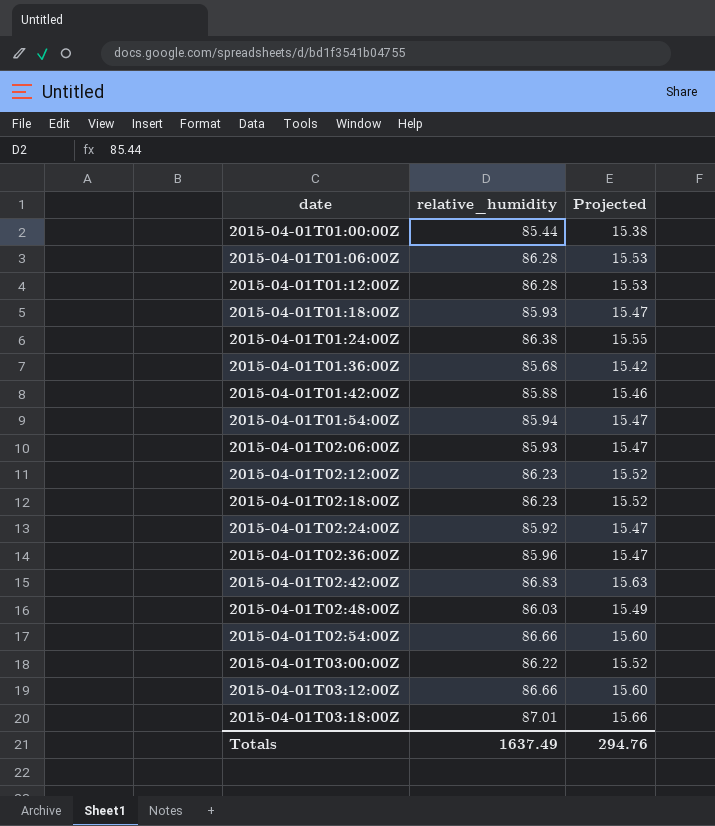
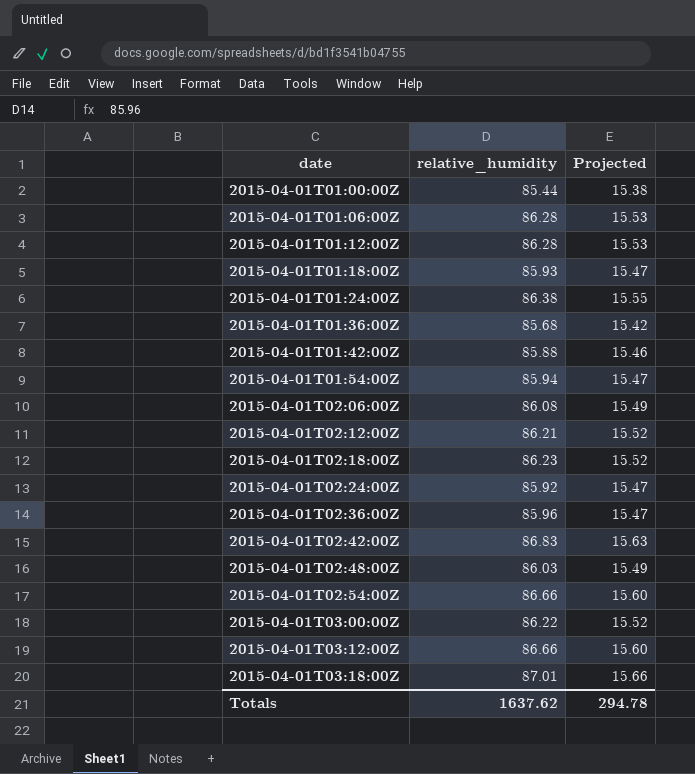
2015-04-01T02:06:00Z | relative_humidity: 85.93 -> 86.08
2015-04-01T02:06:00Z | Projected: 15.47 -> 15.49
2015-04-01T02:12:00Z | relative_humidity: 86.23 -> 86.21
Totals | relative_humidity: 1637.49 -> 1637.62
Totals | Projected: 294.76 -> 294.78

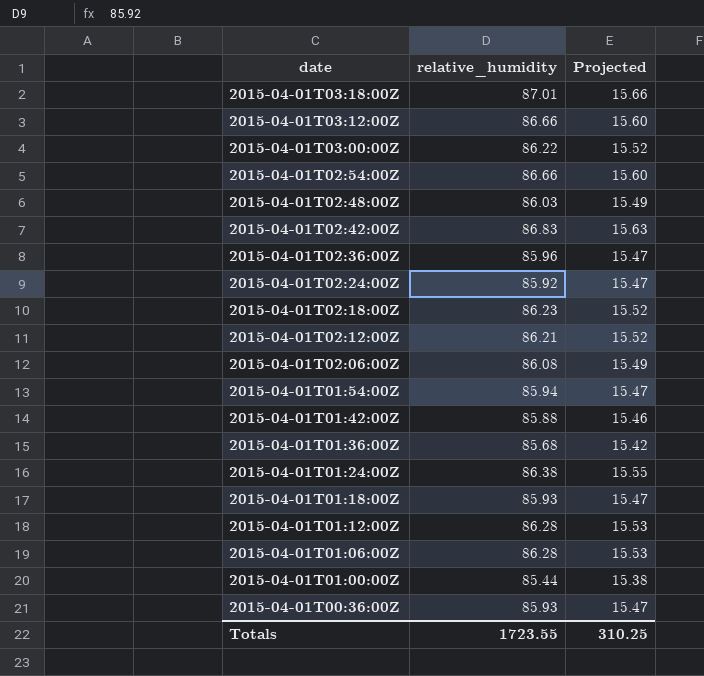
row order: date ascending -> date descending
row 2015-04-01T00:36:00Z: none -> 85.93 | 15.47
Totals | relative_humidity: 1637.62 -> 1723.55
Totals | Projected: 294.78 -> 310.25

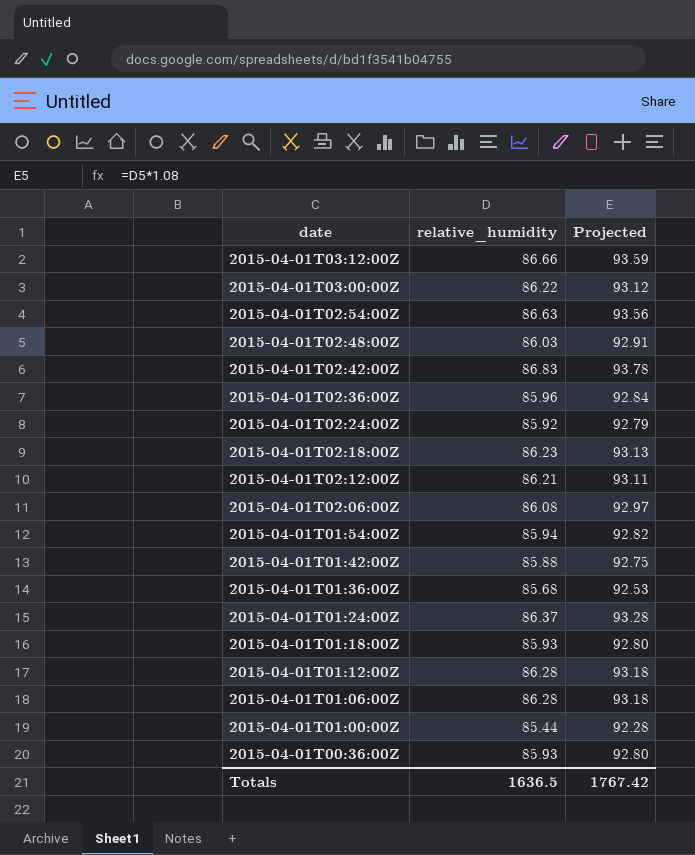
column Projected | formula: [relative_humidity] * 0.18 -> [relative_humidity] * 1.08
row 2015-04-01T03:18:00Z: 87.01 | 15.66 -> none
2015-04-01T02:54:00Z | relative_humidity: 86.66 -> 86.63
2015-04-01T01:24:00Z | relative_humidity: 86.38 -> 86.37
Totals | relative_humidity: 1723.55 -> 1636.5
Totals | Projected: 310.25 -> 1767.42

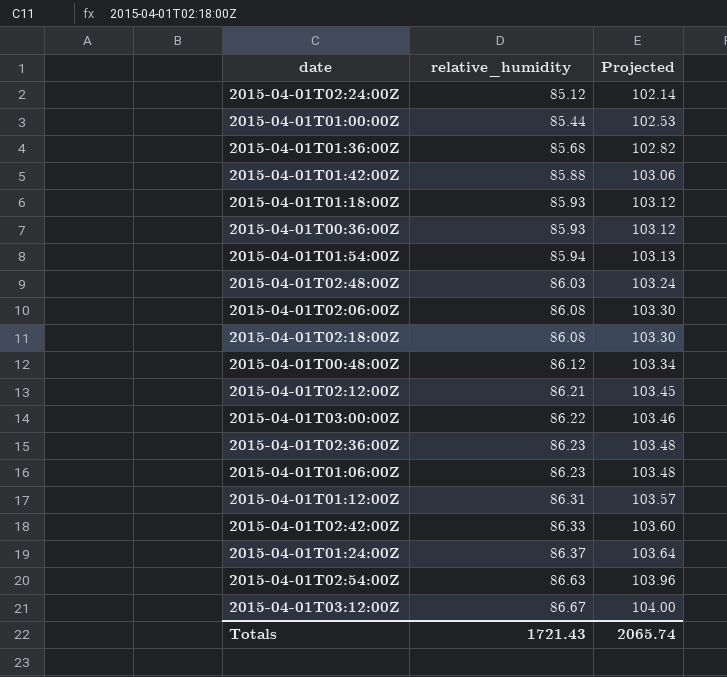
row order: date descending -> relative_humidity ascending
column Projected | formula: [relative_humidity] * 1.08 -> [relative_humidity] * 1.2
2015-04-01T02:24:00Z | relative_humidity: 85.92 -> 85.12
2015-04-01T02:18:00Z | relative_humidity: 86.23 -> 86.08
row 2015-04-01T00:48:00Z: none -> 86.12 | 103.34
2015-04-01T02:36:00Z | relative_humidity: 85.96 -> 86.23
2015-04-01T01:06:00Z | relative_humidity: 86.28 -> 86.23
2015-04-01T01:12:00Z | relative_humidity: 86.28 -> 86.31
2015-04-01T02:42:00Z | relative_humidity: 86.83 -> 86.33
2015-04-01T03:12:00Z | relative_humidity: 86.66 -> 86.67
Totals | relative_humidity: 1636.5 -> 1721.43
Totals | Projected: 1767.42 -> 2065.74

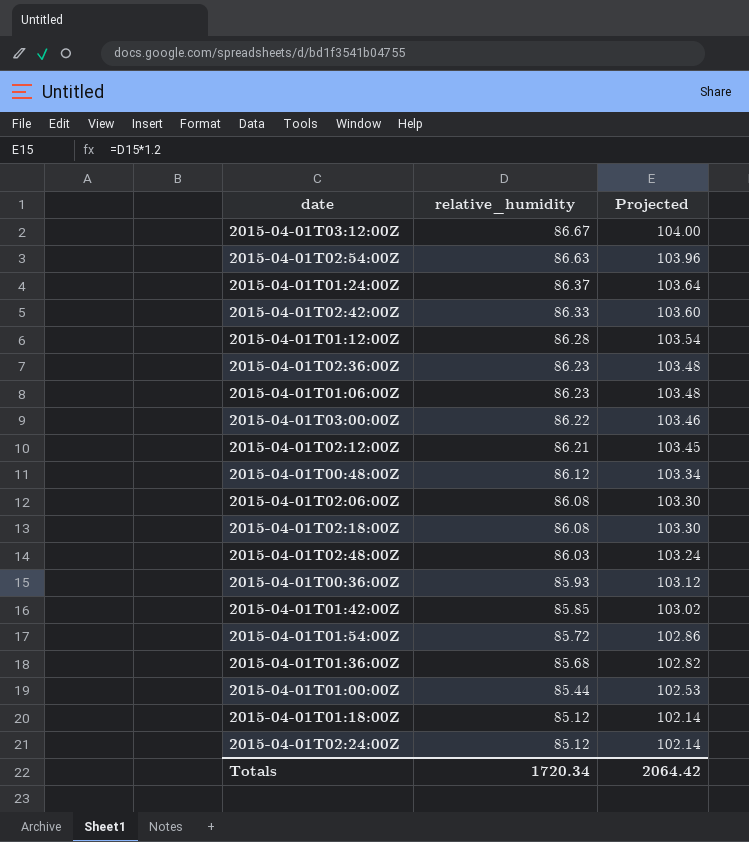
row order: relative_humidity ascending -> relative_humidity descending
2015-04-01T01:12:00Z | relative_humidity: 86.31 -> 86.28
2015-04-01T01:12:00Z | Projected: 103.57 -> 103.54
2015-04-01T01:42:00Z | relative_humidity: 85.88 -> 85.85
2015-04-01T01:42:00Z | Projected: 103.06 -> 103.02
2015-04-01T01:54:00Z | relative_humidity: 85.94 -> 85.72
2015-04-01T01:54:00Z | Projected: 103.13 -> 102.86
2015-04-01T01:18:00Z | relative_humidity: 85.93 -> 85.12
2015-04-01T01:18:00Z | Projected: 103.12 -> 102.14
Totals | relative_humidity: 1721.43 -> 1720.34
Totals | Projected: 2065.74 -> 2064.42

